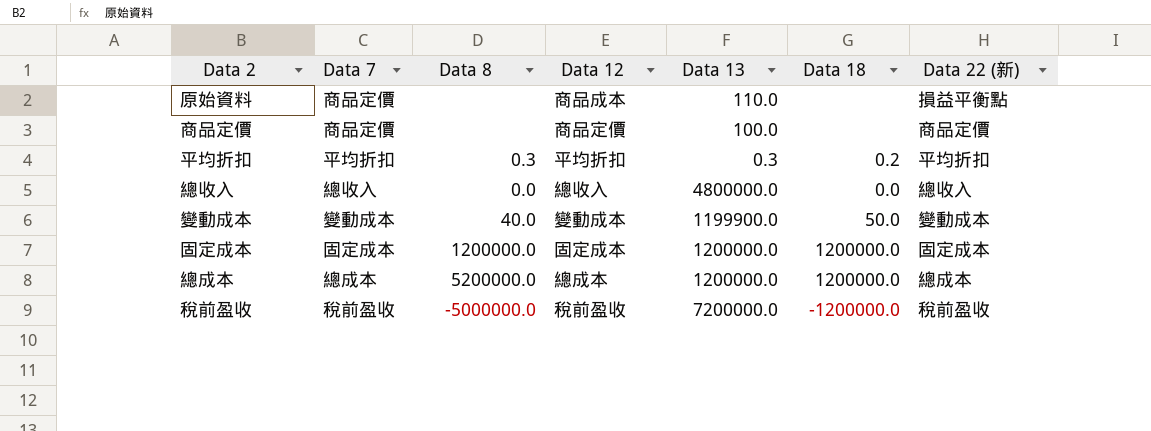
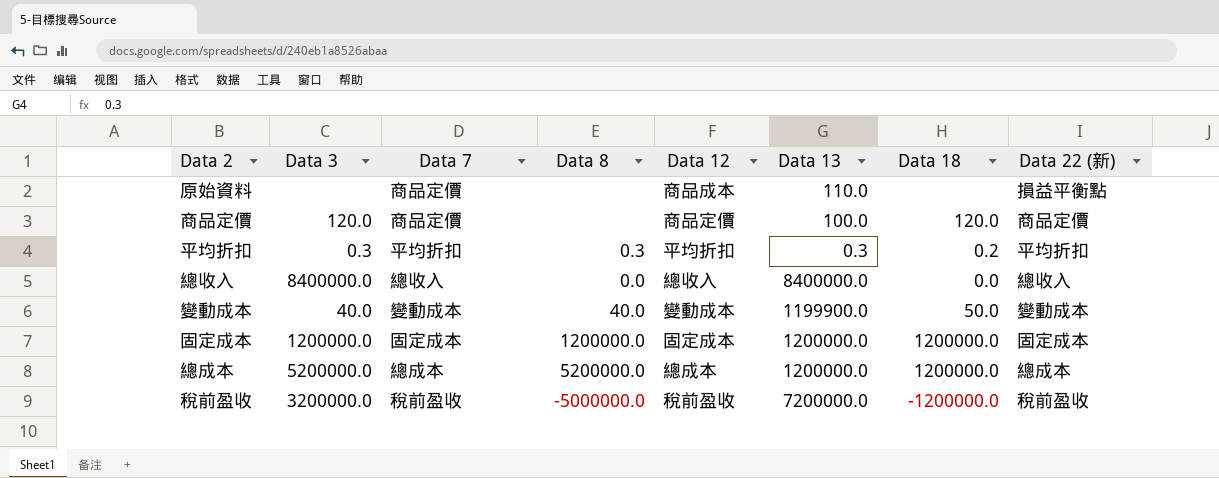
column Data 3 | position: none -> 2
商品定價 | Data 18: none -> 120.0
總收入 | Data 13: 4800000.0 -> 8400000.0

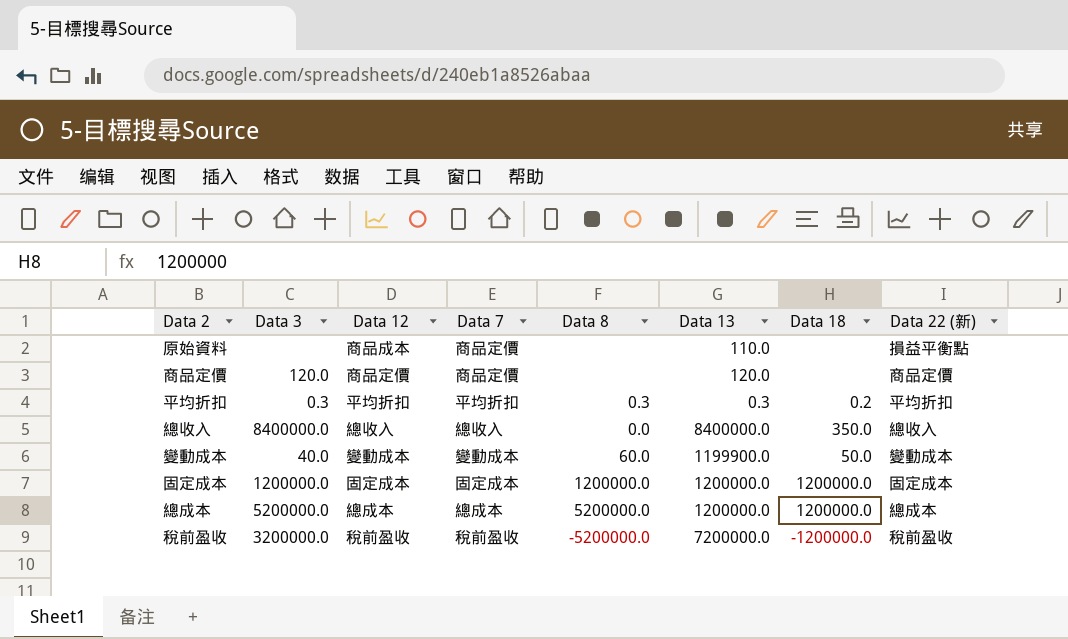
column Data 12 | position: 5 -> 3
商品定價 | Data 13: 100.0 -> 120.0
商品定價 | Data 18: 120.0 -> none
總收入 | Data 18: 0.0 -> 350.0
變動成本 | Data 8: 40.0 -> 60.0
稅前盈收 | Data 8: -5000000.0 -> -5200000.0

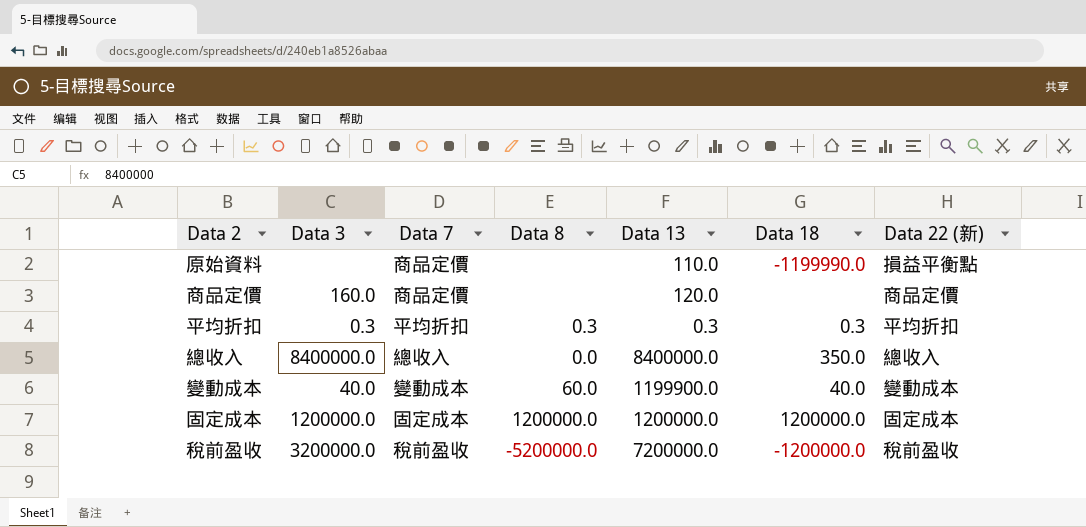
column Data 12 | position: 3 -> none
row 總成本: 5200000.0 | 總成本 | 總成本 | 5200000.0 | 1200000.0 | 1200000.0 | 總成本 -> none
原始資料 | Data 18: none -> -1199990.0
商品定價 | Data 3: 120.0 -> 160.0
平均折扣 | Data 18: 0.2 -> 0.3
變動成本 | Data 18: 50.0 -> 40.0

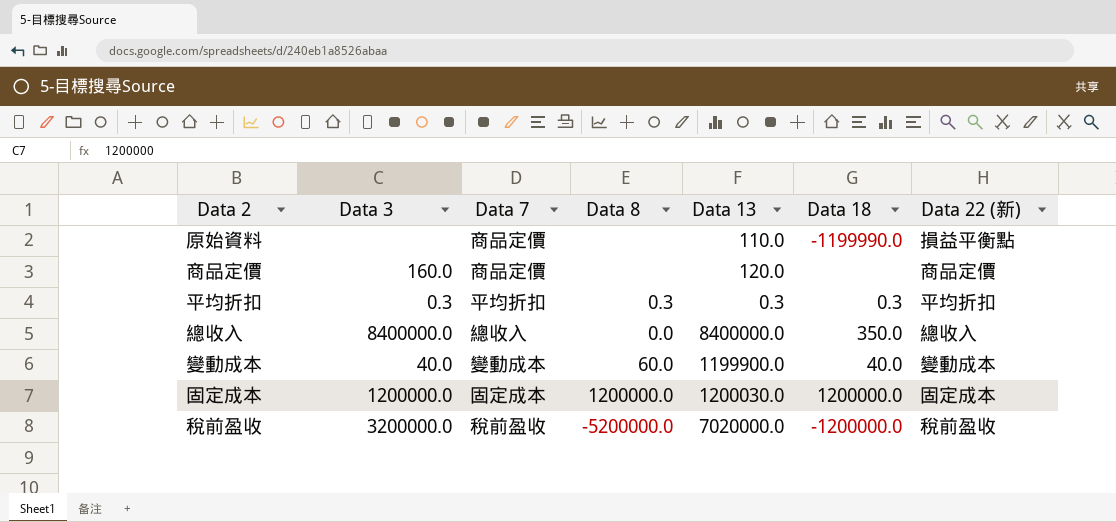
固定成本 | Data 13: 1200000.0 -> 1200030.0
稅前盈收 | Data 13: 7200000.0 -> 7020000.0

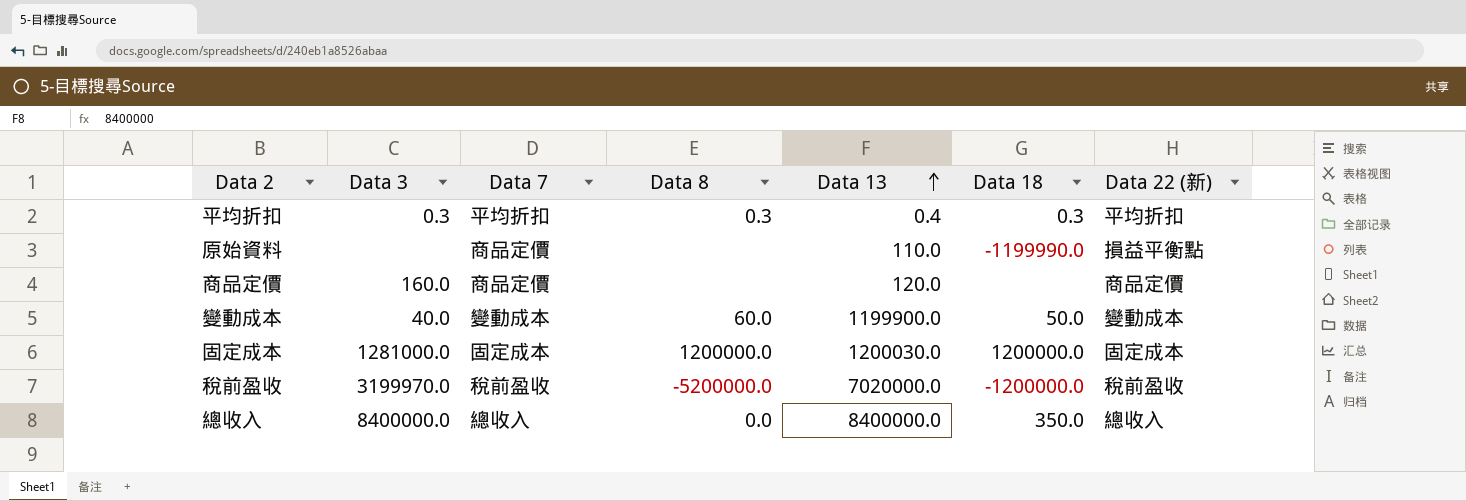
row order: none -> Data 13 ascending
平均折扣 | Data 13: 0.3 -> 0.4
變動成本 | Data 18: 40.0 -> 50.0
固定成本 | Data 3: 1200000.0 -> 1281000.0
稅前盈收 | Data 3: 3200000.0 -> 3199970.0

